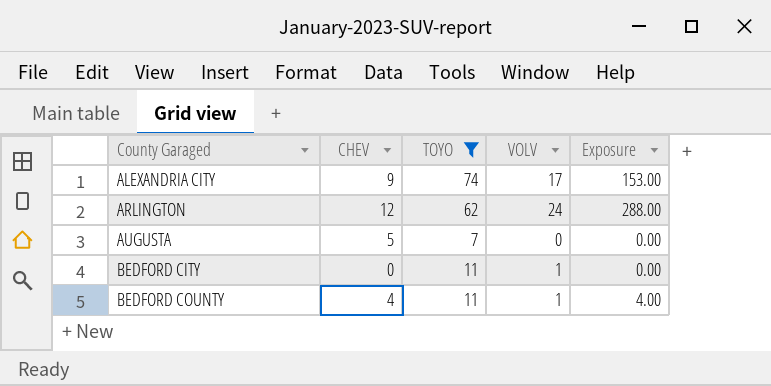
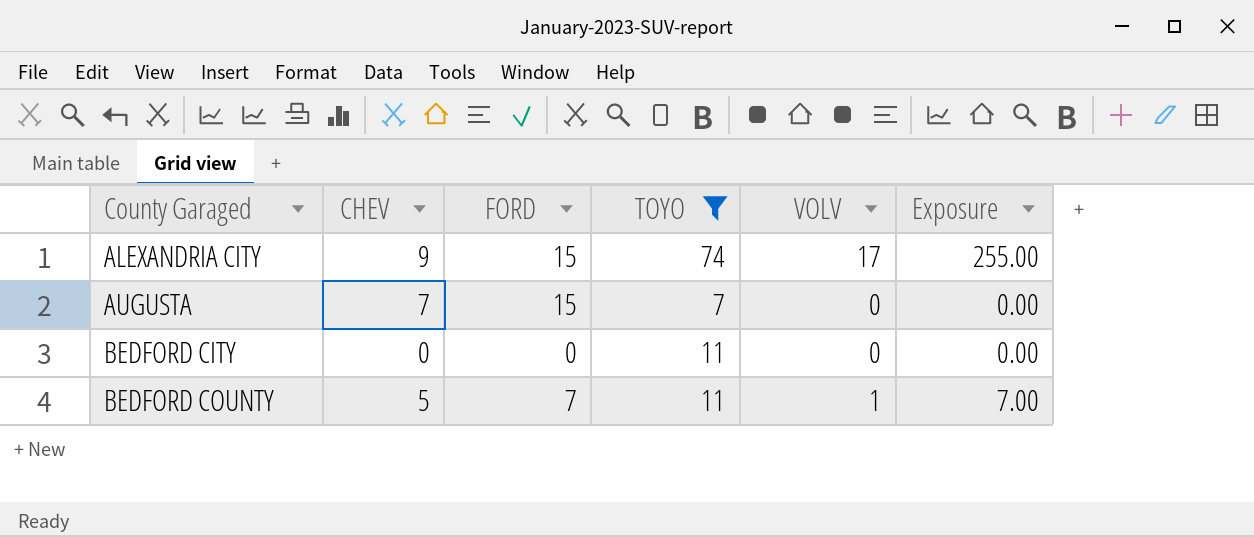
column FORD | position: none -> 3
column Exposure | formula: [CHEV] * [VOLV] -> [FORD] * [VOLV]
row ARLINGTON: 12 | 62 | 24 | 288.00 -> none
AUGUSTA | CHEV: 5 -> 7
BEDFORD CITY | VOLV: 1 -> 0
BEDFORD COUNTY | CHEV: 4 -> 5

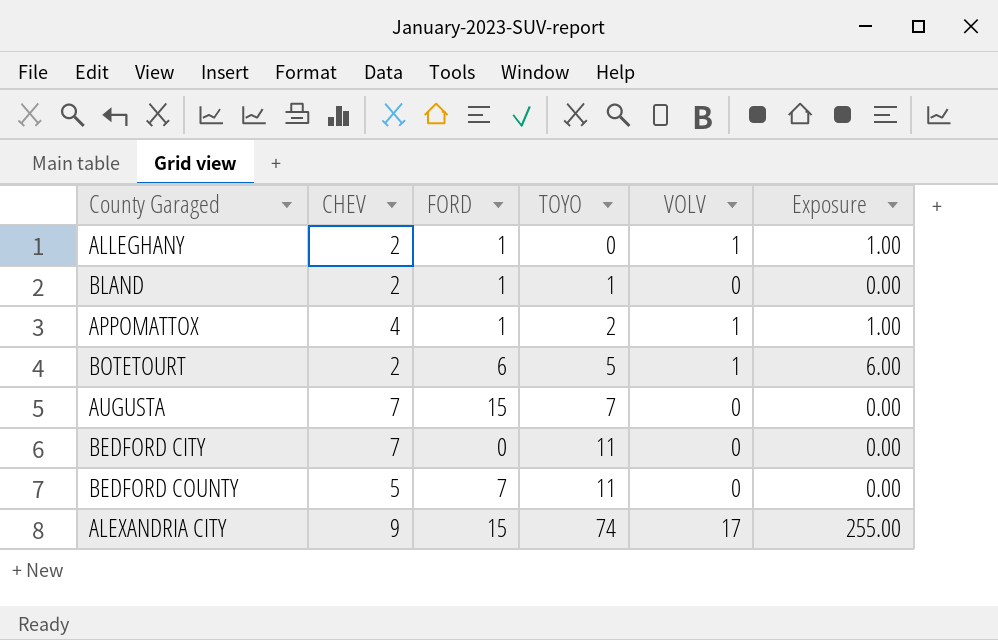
filter: TOYO >= 7 -> none
row order: County Garaged ascending -> TOYO ascending
BEDFORD CITY | CHEV: 0 -> 7
BEDFORD COUNTY | VOLV: 1 -> 0
BEDFORD COUNTY | Exposure: 7.00 -> 0.00

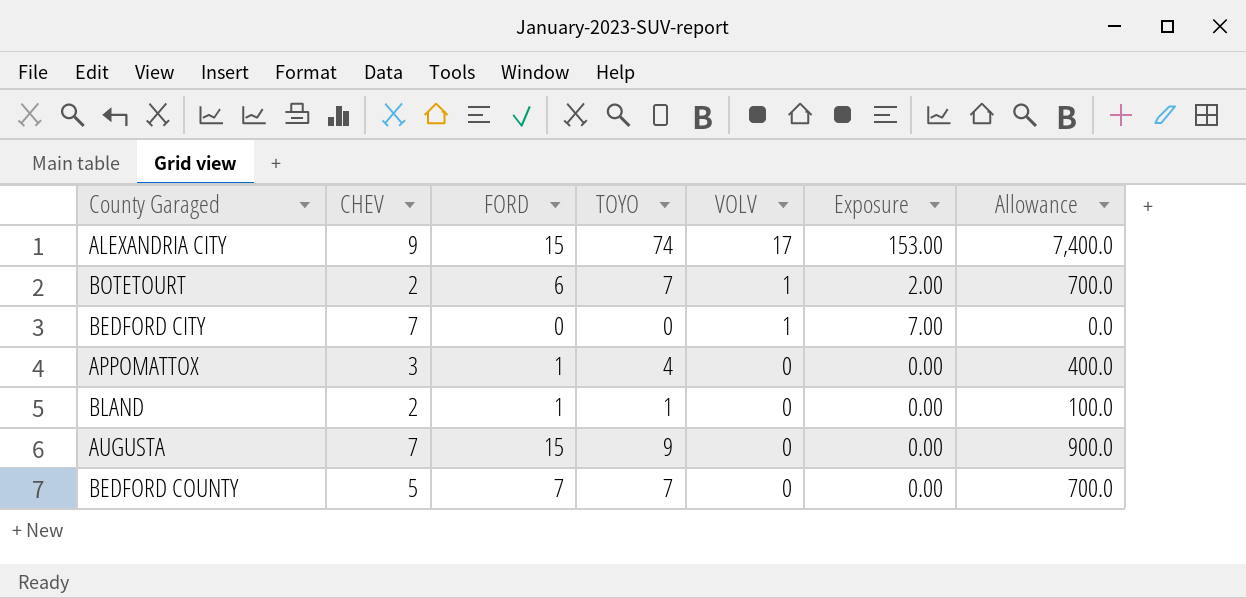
row order: TOYO ascending -> VOLV descending
column Exposure | formula: [FORD] * [VOLV] -> [CHEV] * [VOLV]
column Allowance | formula: none -> [TOYO] * 100
row ALLEGHANY: 2 | 1 | 0 | 1 | 1.00 -> none
BOTETOURT | TOYO: 5 -> 7
BEDFORD CITY | TOYO: 11 -> 0
BEDFORD CITY | VOLV: 0 -> 1
APPOMATTOX | CHEV: 4 -> 3
APPOMATTOX | TOYO: 2 -> 4
APPOMATTOX | VOLV: 1 -> 0
AUGUSTA | TOYO: 7 -> 9
BEDFORD COUNTY | TOYO: 11 -> 7

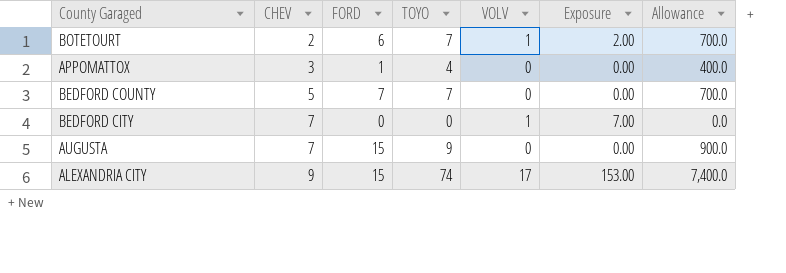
row order: VOLV descending -> CHEV ascending
row BLAND: 2 | 1 | 1 | 0 | 0.00 | 100.0 -> none

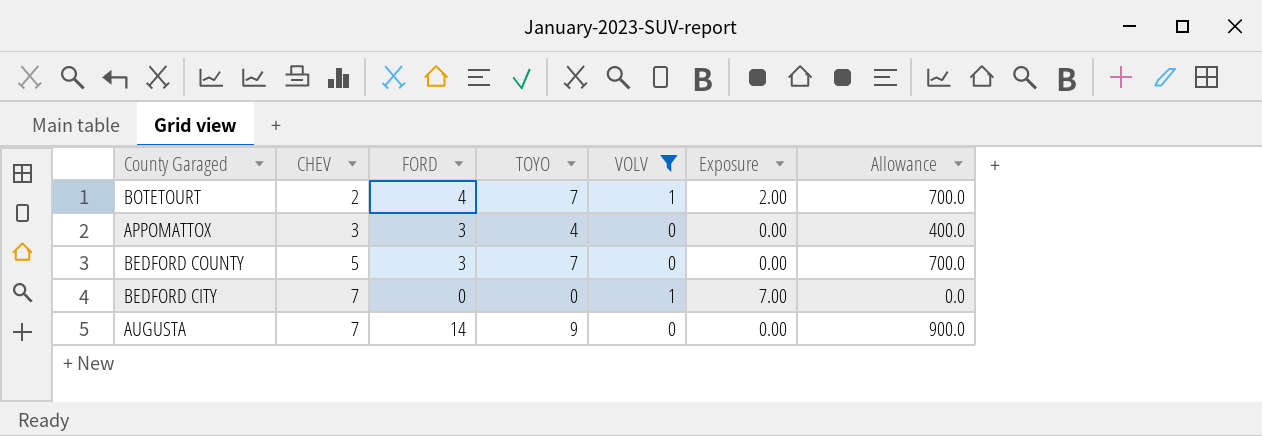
filter: none -> VOLV != 17
BOTETOURT | FORD: 6 -> 4
APPOMATTOX | FORD: 1 -> 3
BEDFORD COUNTY | FORD: 7 -> 3
AUGUSTA | FORD: 15 -> 14

